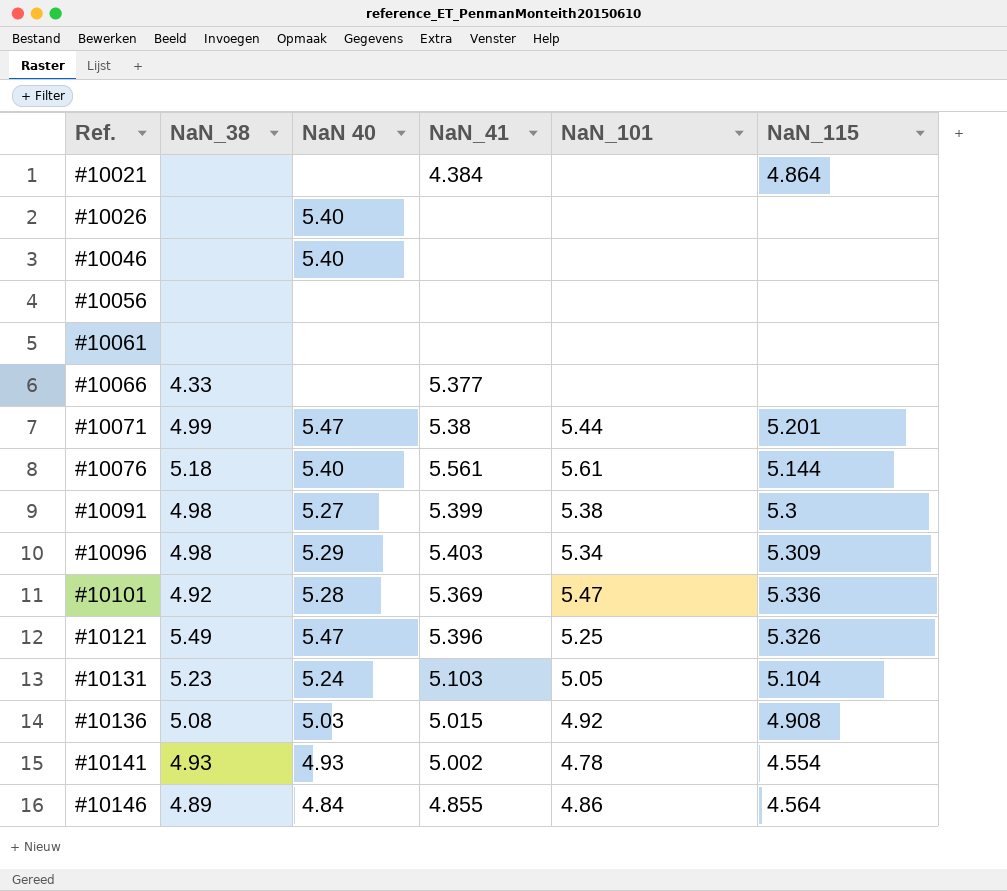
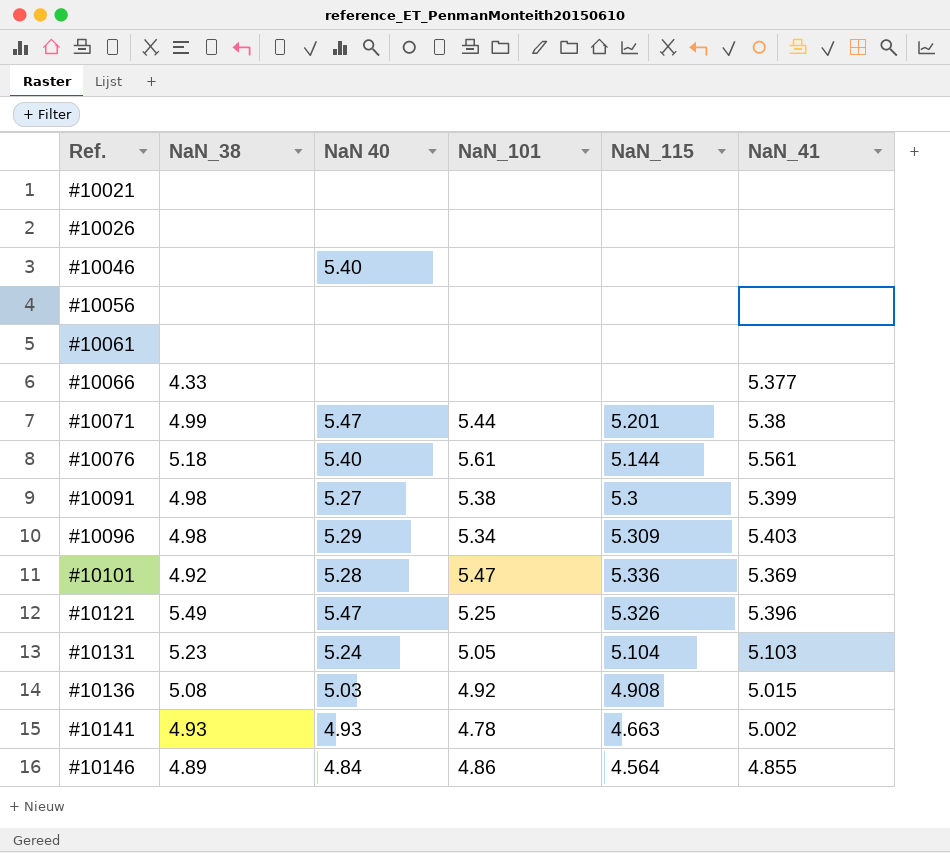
column NaN_41 | position: 4 -> 6
#10021 | NaN_115: 4.864 -> none
#10021 | NaN_41: 4.384 -> none
#10026 | NaN 40: 5.40 -> none
#10141 | NaN_115: 4.554 -> 4.663

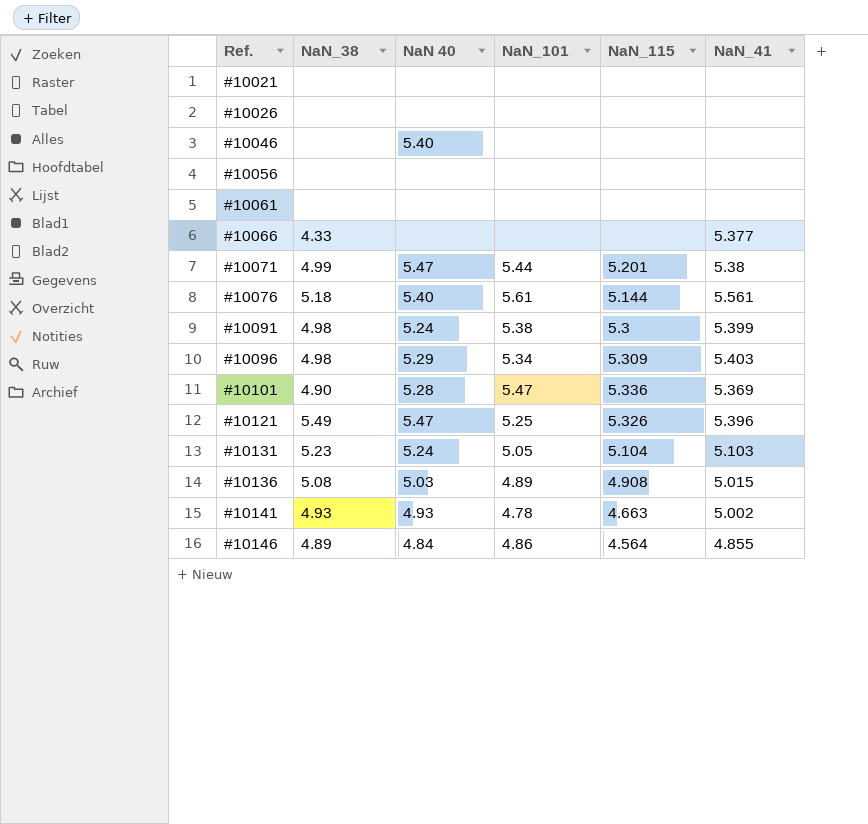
#10091 | NaN 40: 5.27 -> 5.24
#10101 | NaN_38: 4.92 -> 4.90
#10136 | NaN_101: 4.92 -> 4.89

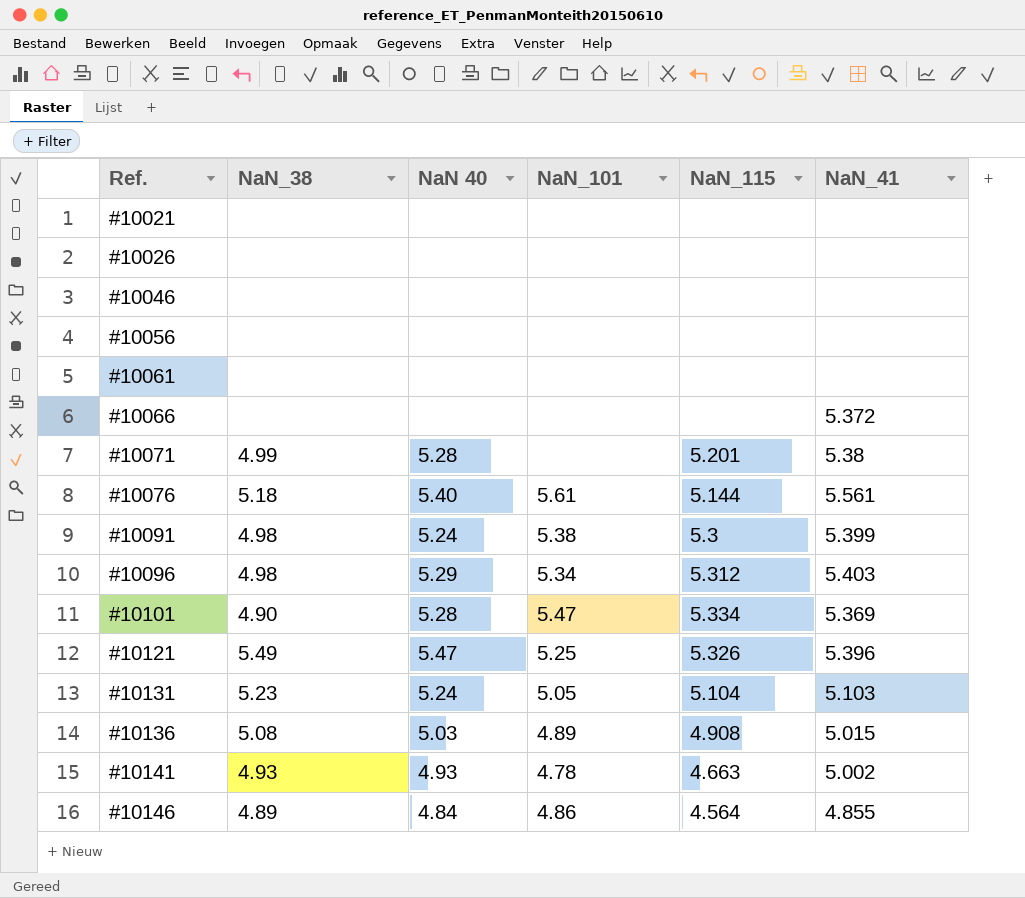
#10046 | NaN 40: 5.40 -> none
#10066 | NaN_38: 4.33 -> none
#10066 | NaN_41: 5.377 -> 5.372
#10071 | NaN 40: 5.47 -> 5.28
#10071 | NaN_101: 5.44 -> none
#10096 | NaN_115: 5.309 -> 5.312
#10101 | NaN_115: 5.336 -> 5.334

